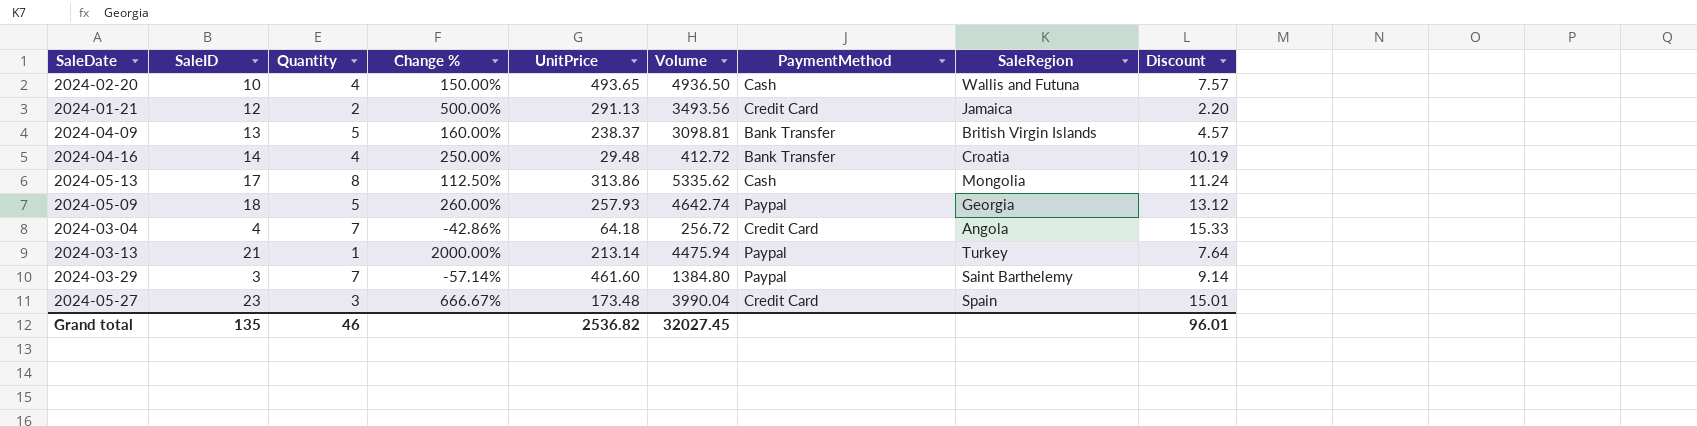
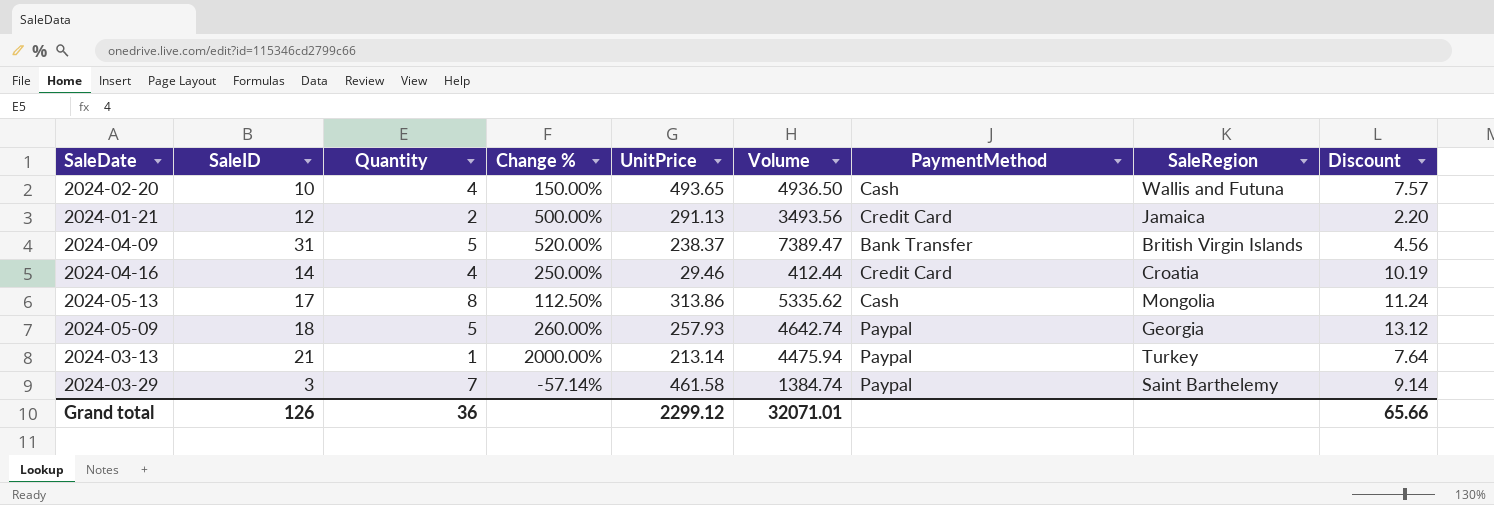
row 2024-03-04: 4 | 7 | -42.86% | 64.18 | 256.72 | Credit Card | Angola | 15.33 -> none
row 2024-05-27: 23 | 3 | 666.67% | 173.48 | 3990.04 | Credit Card | Spain | 15.01 -> none
2024-04-09 | SaleID: 13 -> 31
2024-04-09 | Change %: 160.00% -> 520.00%
2024-04-09 | Volume: 3098.81 -> 7389.47
2024-04-09 | Discount: 4.57 -> 4.56
2024-04-16 | UnitPrice: 29.48 -> 29.46
2024-04-16 | Volume: 412.72 -> 412.44
2024-04-16 | PaymentMethod: Bank Transfer -> Credit Card
2024-03-29 | UnitPrice: 461.60 -> 461.58
2024-03-29 | Volume: 1384.80 -> 1384.74
Grand total | SaleID: 135 -> 126
Grand total | Quantity: 46 -> 36
Grand total | UnitPrice: 2536.82 -> 2299.12
Grand total | Volume: 32027.45 -> 32071.01
Grand total | Discount: 96.01 -> 65.66

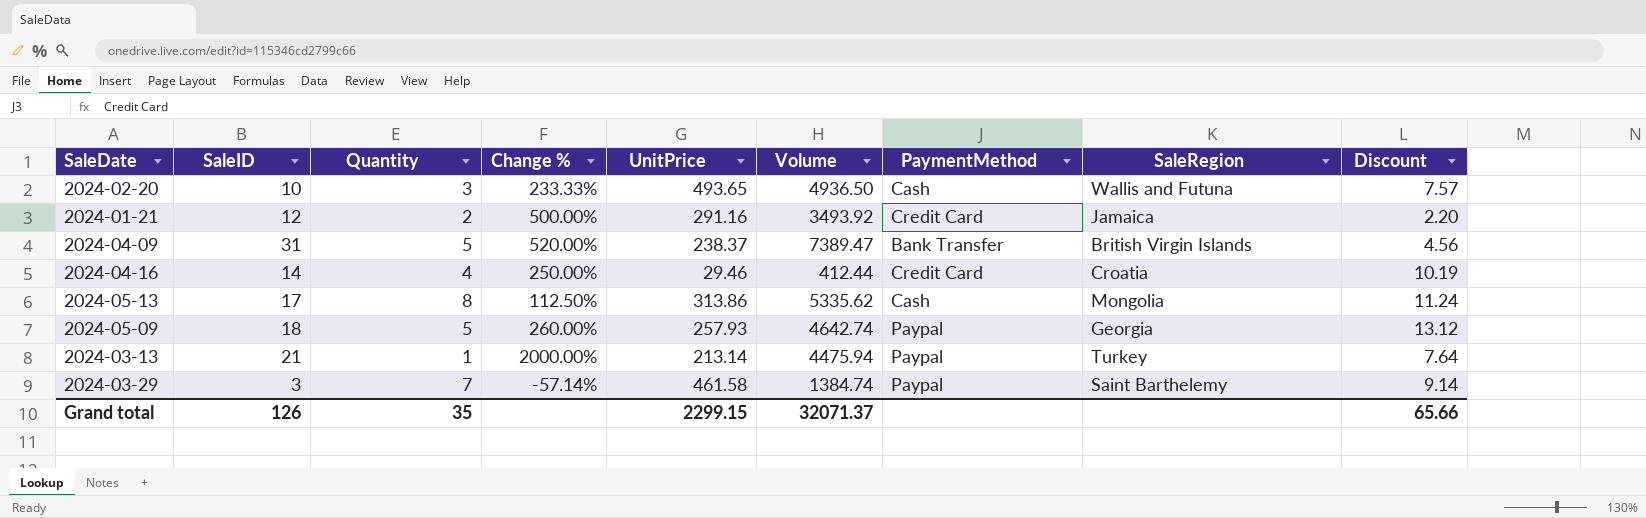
2024-02-20 | Quantity: 4 -> 3
2024-02-20 | Change %: 150.00% -> 233.33%
2024-01-21 | UnitPrice: 291.13 -> 291.16
2024-01-21 | Volume: 3493.56 -> 3493.92
Grand total | Quantity: 36 -> 35
Grand total | UnitPrice: 2299.12 -> 2299.15
Grand total | Volume: 32071.01 -> 32071.37

